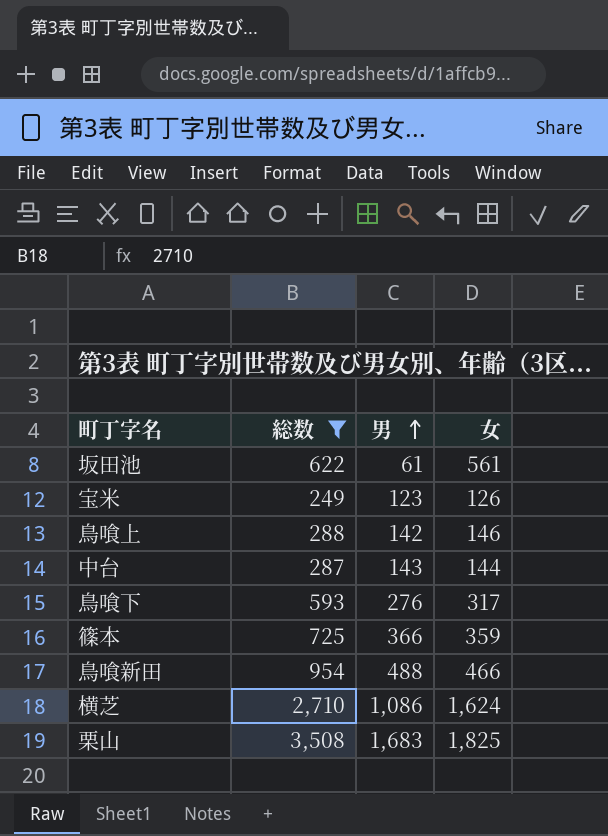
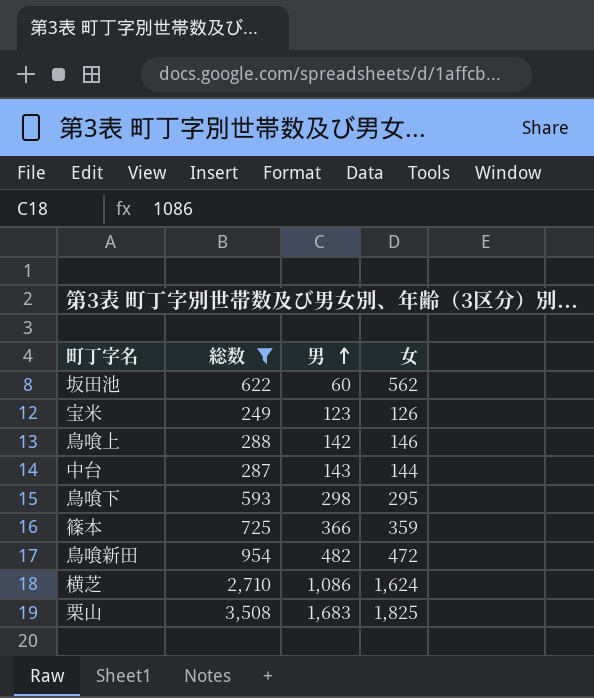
坂田池 | 男: 61 -> 60
坂田池 | 女: 561 -> 562
鳥喰下 | 男: 276 -> 298
鳥喰下 | 女: 317 -> 295
鳥喰新田 | 男: 488 -> 482
鳥喰新田 | 女: 466 -> 472

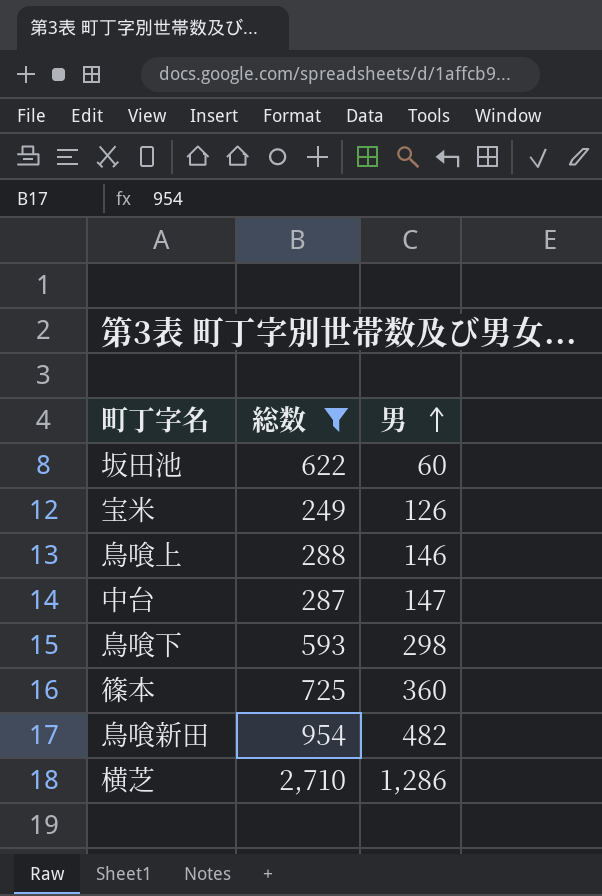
column 女 | formula: [総数] - [男] -> none
row 栗山: 3,508 | 1,683 | 1,825 -> none
宝米 | 男: 123 -> 126
鳥喰上 | 男: 142 -> 146
中台 | 男: 143 -> 147
篠本 | 男: 366 -> 360
横芝 | 男: 1,086 -> 1,286

